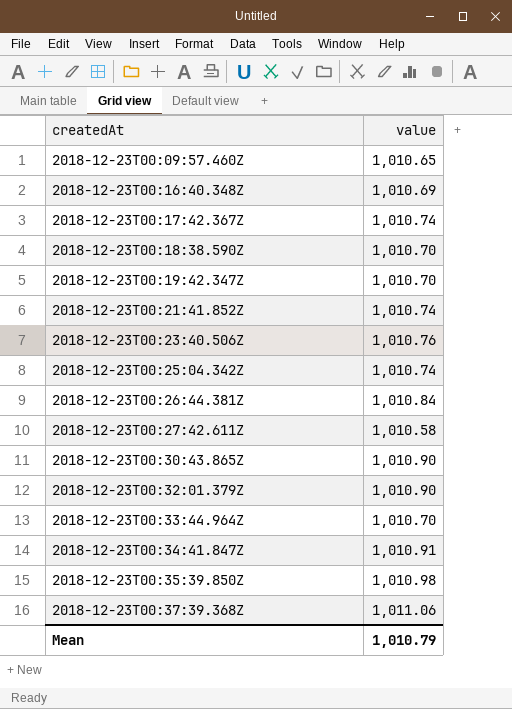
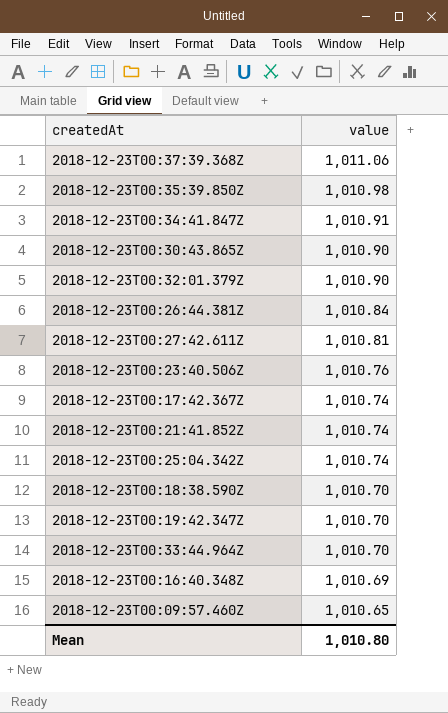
row order: createdAt ascending -> value descending
2018-12-23T00:27:42.611Z | value: 1,010.58 -> 1,010.81
Mean | value: 1,010.79 -> 1,010.80

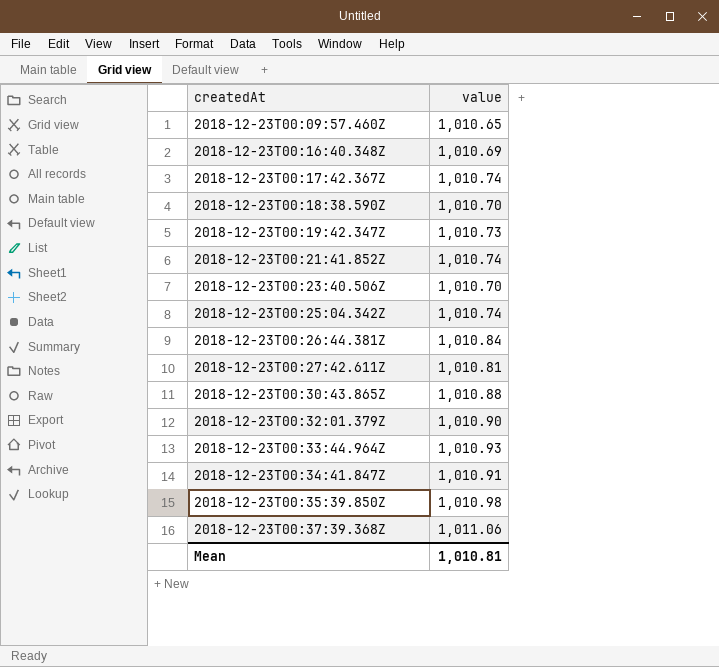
row order: value descending -> createdAt ascending
2018-12-23T00:19:42.347Z | value: 1,010.70 -> 1,010.73
2018-12-23T00:23:40.506Z | value: 1,010.76 -> 1,010.70
2018-12-23T00:30:43.865Z | value: 1,010.90 -> 1,010.88
2018-12-23T00:33:44.964Z | value: 1,010.70 -> 1,010.93
Mean | value: 1,010.80 -> 1,010.81

